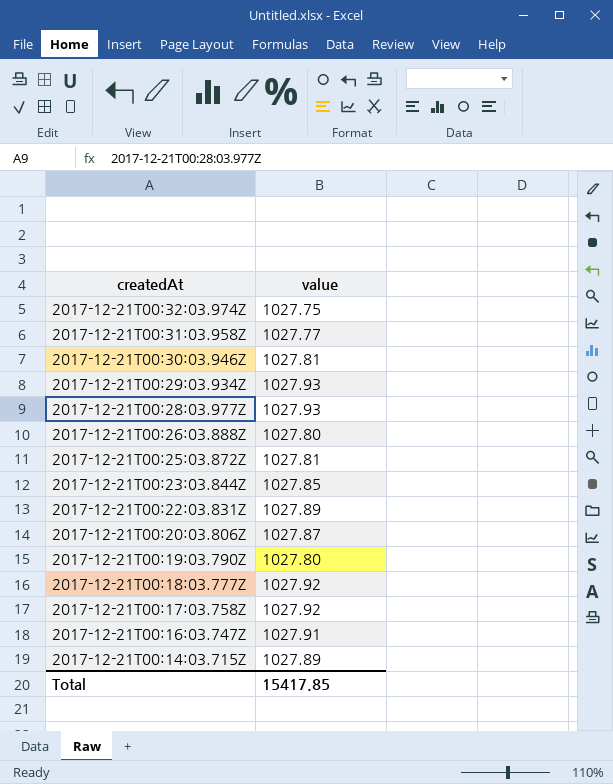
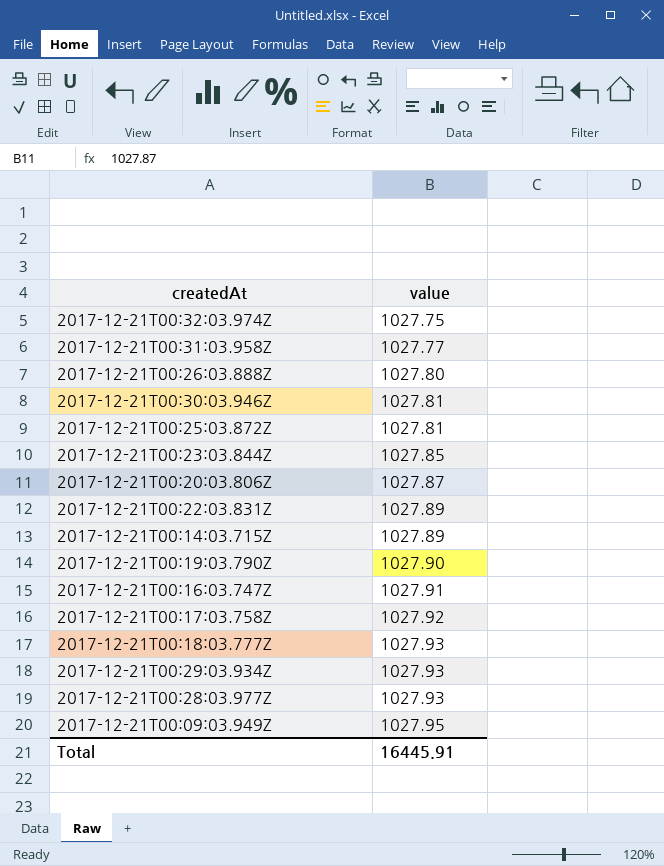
row order: createdAt descending -> value ascending
2017-12-21T00:19:03.790Z | value: 1027.80 -> 1027.90
2017-12-21T00:18:03.777Z | value: 1027.92 -> 1027.93
row 2017-12-21T00:09:03.949Z: none -> 1027.95
Total | value: 15417.85 -> 16445.91

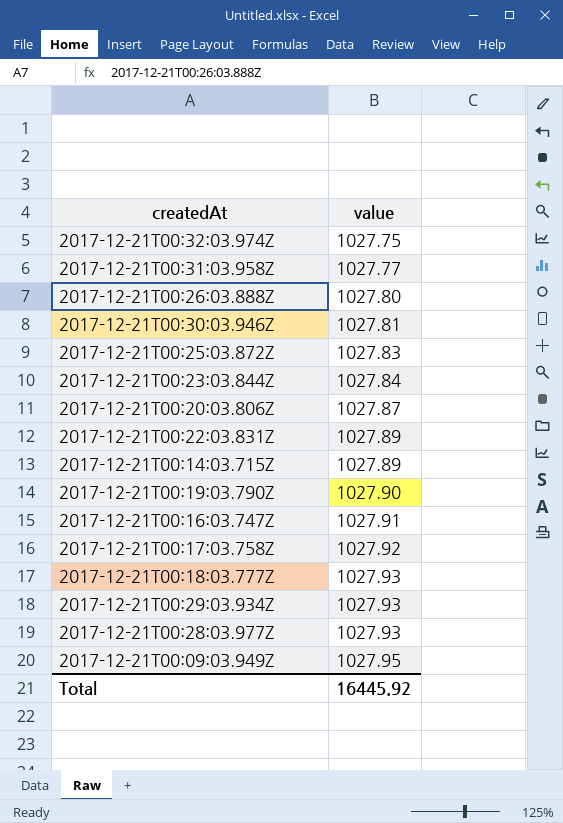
2017-12-21T00:25:03.872Z | value: 1027.81 -> 1027.83
2017-12-21T00:23:03.844Z | value: 1027.85 -> 1027.84
Total | value: 16445.91 -> 16445.92

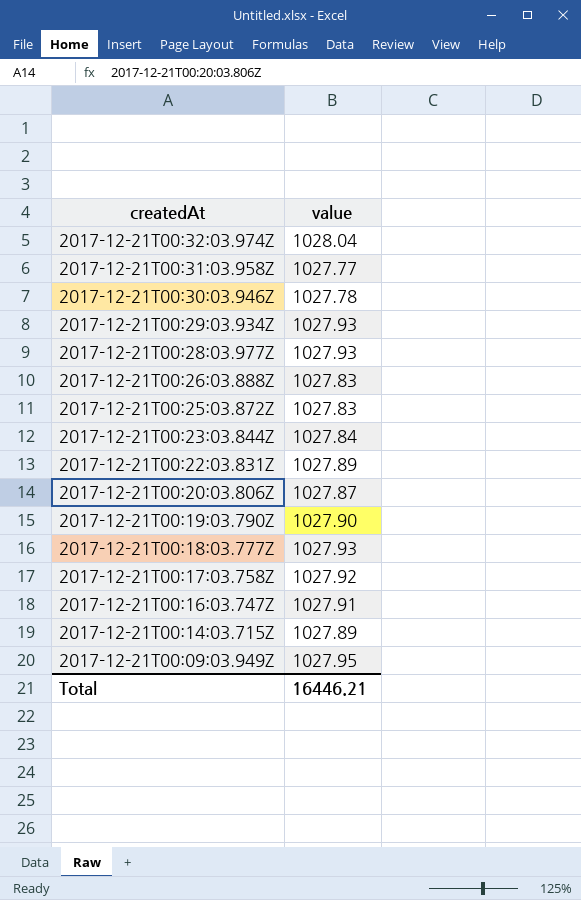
row order: value ascending -> createdAt descending
2017-12-21T00:32:03.974Z | value: 1027.75 -> 1028.04
2017-12-21T00:30:03.946Z | value: 1027.81 -> 1027.78
2017-12-21T00:26:03.888Z | value: 1027.80 -> 1027.83
Total | value: 16445.92 -> 16446.21

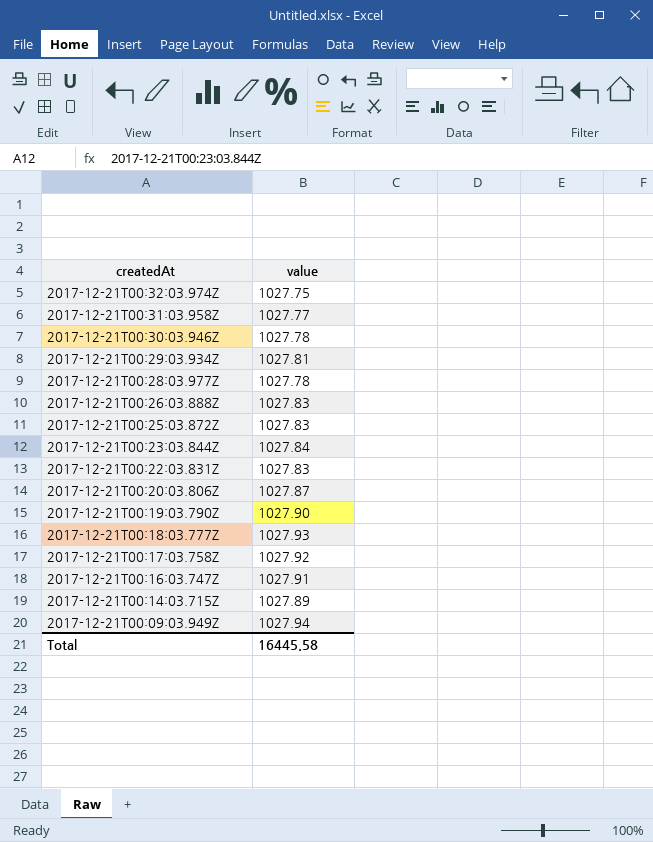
2017-12-21T00:32:03.974Z | value: 1028.04 -> 1027.75
2017-12-21T00:29:03.934Z | value: 1027.93 -> 1027.81
2017-12-21T00:28:03.977Z | value: 1027.93 -> 1027.78
2017-12-21T00:22:03.831Z | value: 1027.89 -> 1027.83
2017-12-21T00:09:03.949Z | value: 1027.95 -> 1027.94
Total | value: 16446.21 -> 16445.58

